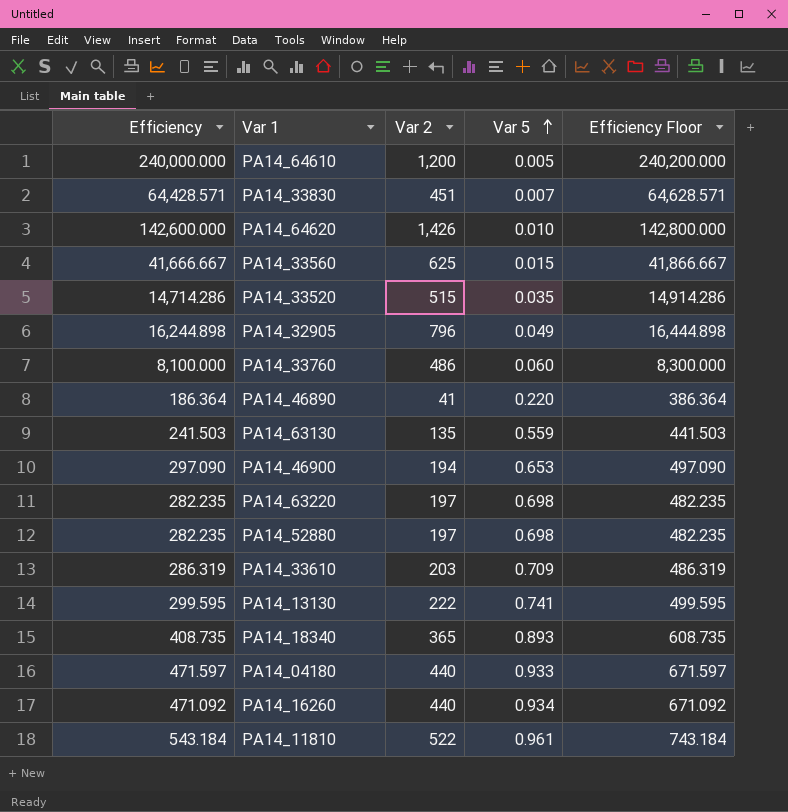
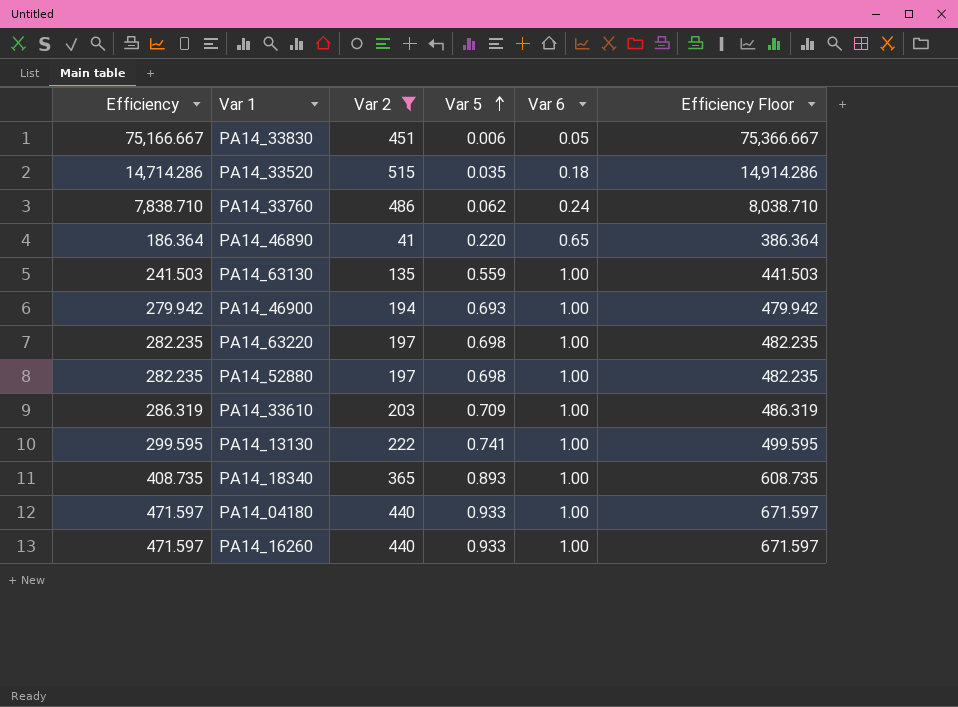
filter: none -> Var 2 <= 515
column Var 6 | position: none -> 5
PA14_33830 | Efficiency: 64,428.571 -> 75,166.667
PA14_33830 | Var 5: 0.007 -> 0.006
PA14_33830 | Efficiency Floor: 64,628.571 -> 75,366.667
PA14_33760 | Efficiency: 8,100.000 -> 7,838.710
PA14_33760 | Var 5: 0.060 -> 0.062
PA14_33760 | Efficiency Floor: 8,300.000 -> 8,038.710
PA14_46900 | Efficiency: 297.090 -> 279.942
PA14_46900 | Var 5: 0.653 -> 0.693
PA14_46900 | Efficiency Floor: 497.090 -> 479.942
PA14_16260 | Efficiency: 471.092 -> 471.597
PA14_16260 | Var 5: 0.934 -> 0.933
PA14_16260 | Efficiency Floor: 671.092 -> 671.597

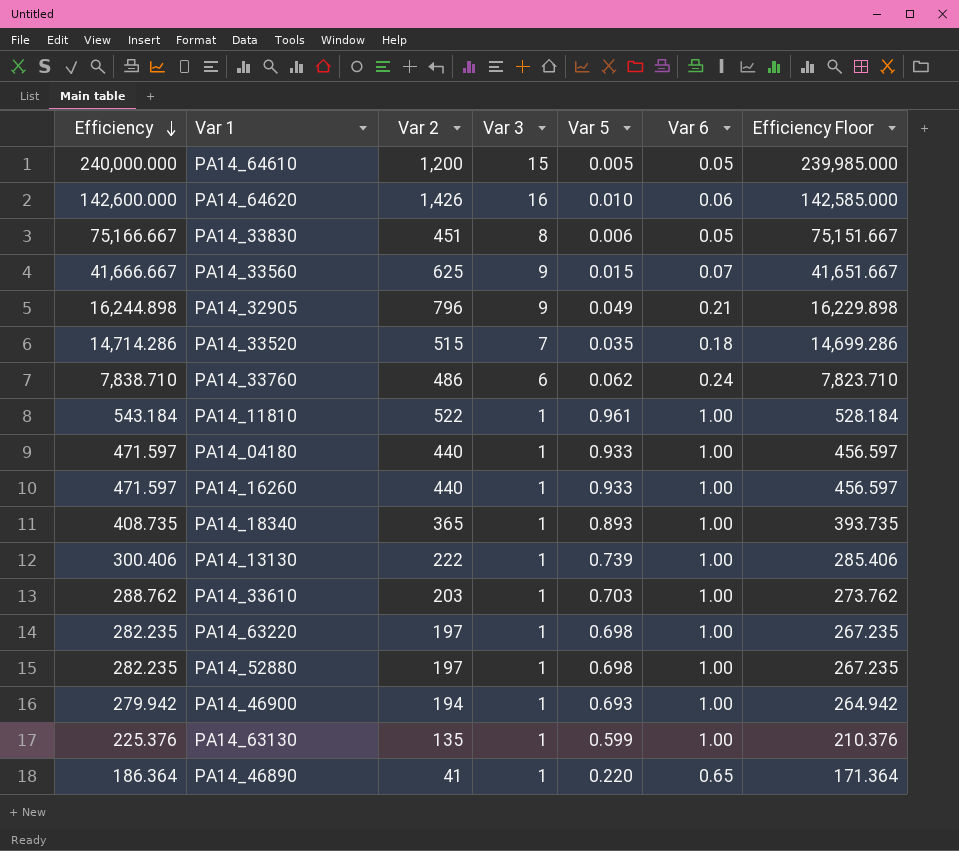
filter: Var 2 <= 515 -> none
row order: Var 5 ascending -> Efficiency descending
column Var 3 | position: none -> 4
column Efficiency Floor | formula: [Efficiency] + 200 -> [Efficiency] - 15
PA14_13130 | Efficiency: 299.595 -> 300.406
PA14_13130 | Var 5: 0.741 -> 0.739
PA14_33610 | Efficiency: 286.319 -> 288.762
PA14_33610 | Var 5: 0.709 -> 0.703
PA14_63130 | Efficiency: 241.503 -> 225.376
PA14_63130 | Var 5: 0.559 -> 0.599

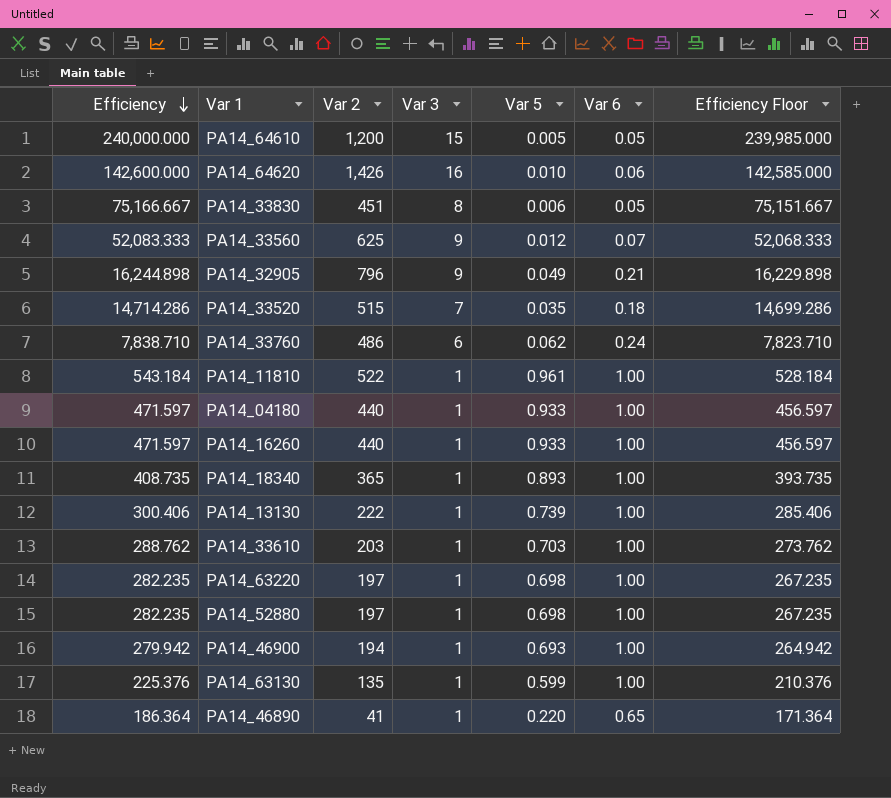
PA14_33560 | Efficiency: 41,666.667 -> 52,083.333
PA14_33560 | Var 5: 0.015 -> 0.012
PA14_33560 | Efficiency Floor: 41,651.667 -> 52,068.333

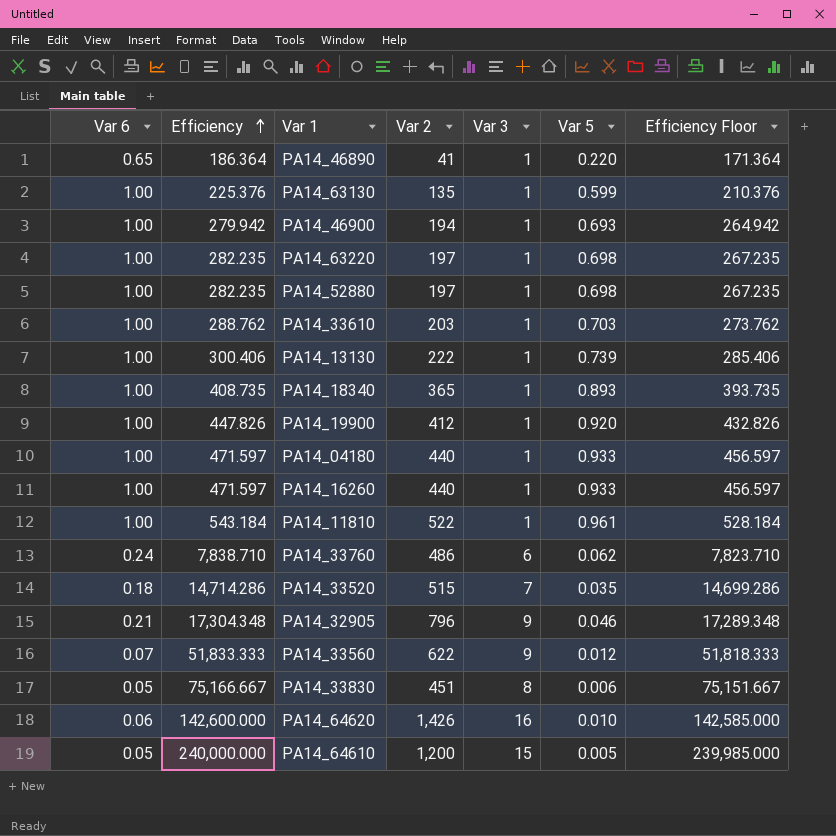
row order: Efficiency descending -> Efficiency ascending
column Var 6 | position: 6 -> 1
row PA14_19900: none -> 1.00 | 447.826 | 412 | 1 | 0.920 | 432.826
PA14_32905 | Efficiency: 16,244.898 -> 17,304.348
PA14_32905 | Var 5: 0.049 -> 0.046
PA14_32905 | Efficiency Floor: 16,229.898 -> 17,289.348
PA14_33560 | Efficiency: 52,083.333 -> 51,833.333
PA14_33560 | Var 2: 625 -> 622
PA14_33560 | Efficiency Floor: 52,068.333 -> 51,818.333

